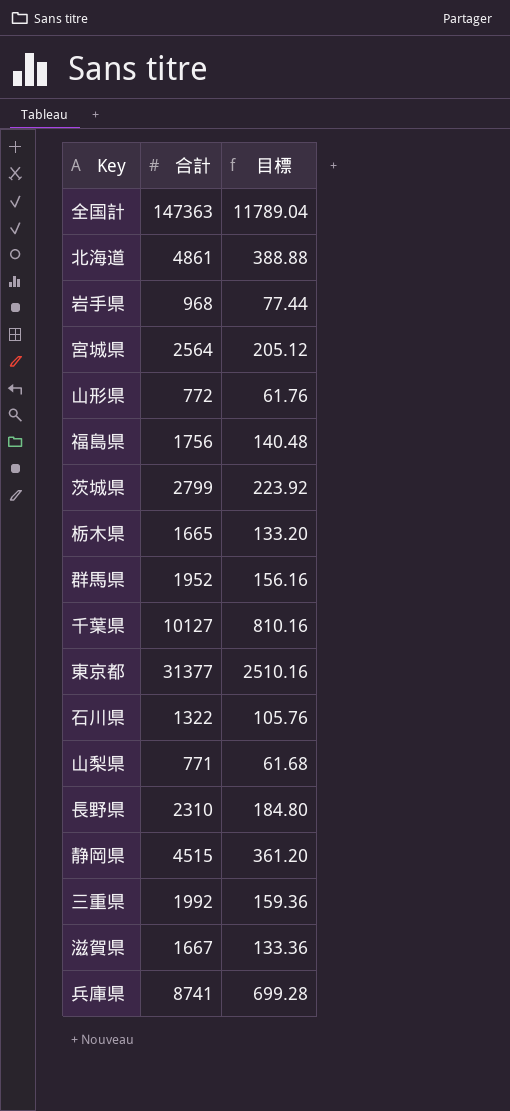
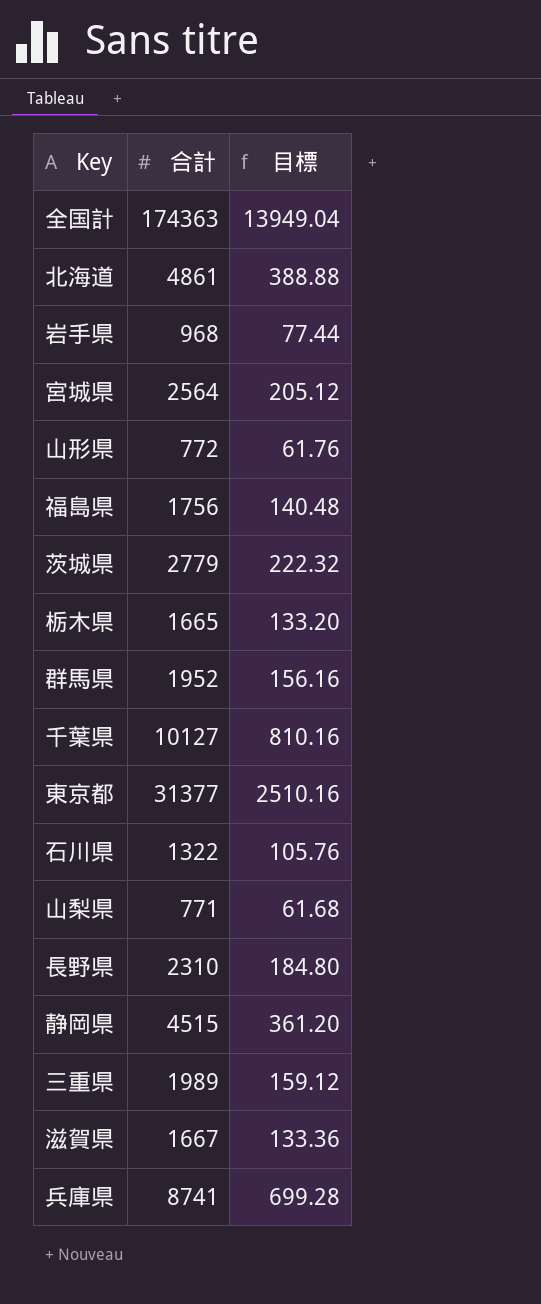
全国計 | 合計: 147363 -> 174363
全国計 | 目標: 11789.04 -> 13949.04
茨城県 | 合計: 2799 -> 2779
茨城県 | 目標: 223.92 -> 222.32
三重県 | 合計: 1992 -> 1989
三重県 | 目標: 159.36 -> 159.12

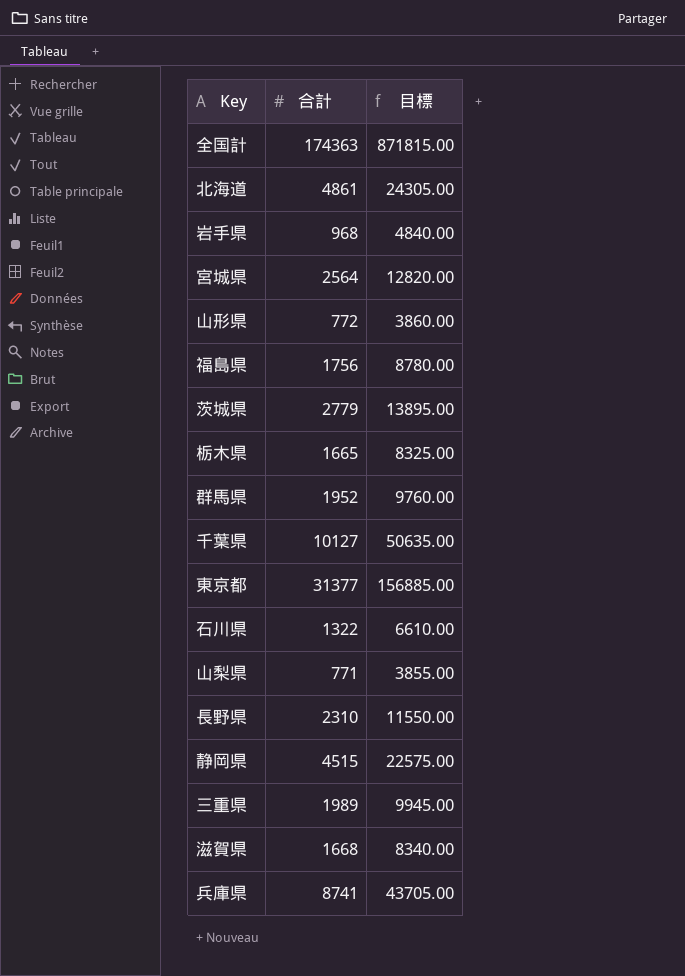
column 目標 | formula: [合計] * 0.08 -> [合計] * 5
滋賀県 | 合計: 1667 -> 1668

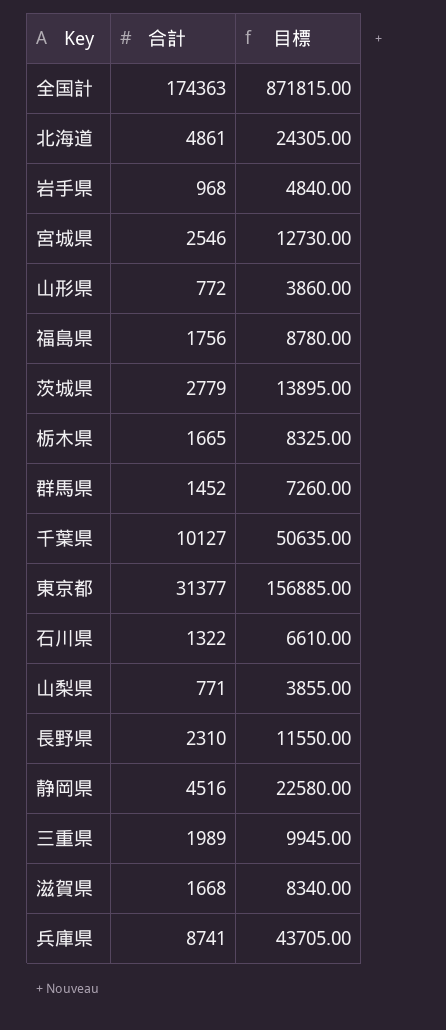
宮城県 | 合計: 2564 -> 2546
宮城県 | 目標: 12820.00 -> 12730.00
群馬県 | 合計: 1952 -> 1452
群馬県 | 目標: 9760.00 -> 7260.00
静岡県 | 合計: 4515 -> 4516
静岡県 | 目標: 22575.00 -> 22580.00

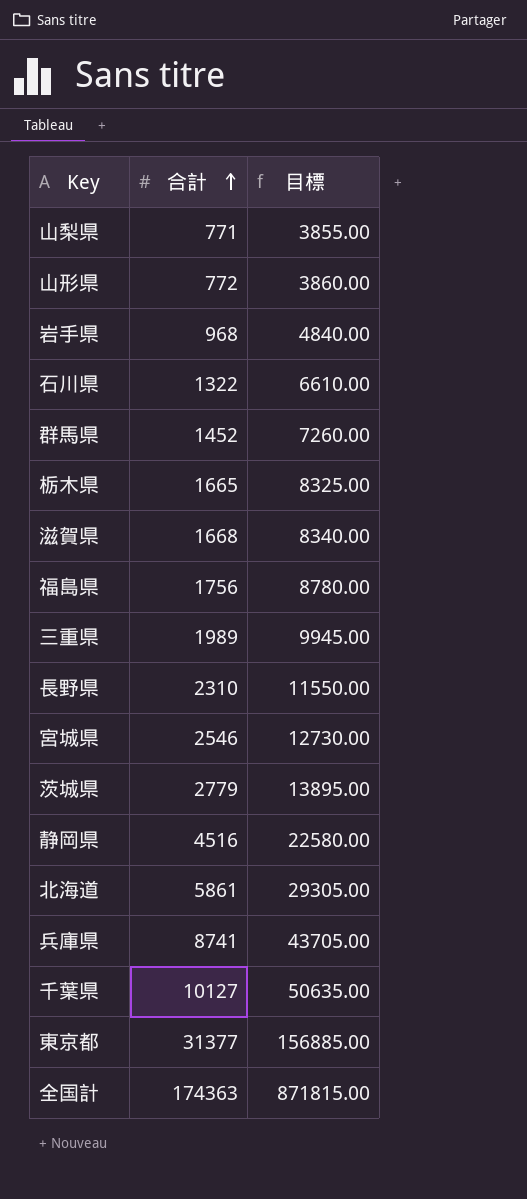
row order: none -> 合計 ascending
北海道 | 合計: 4861 -> 5861
北海道 | 目標: 24305.00 -> 29305.00

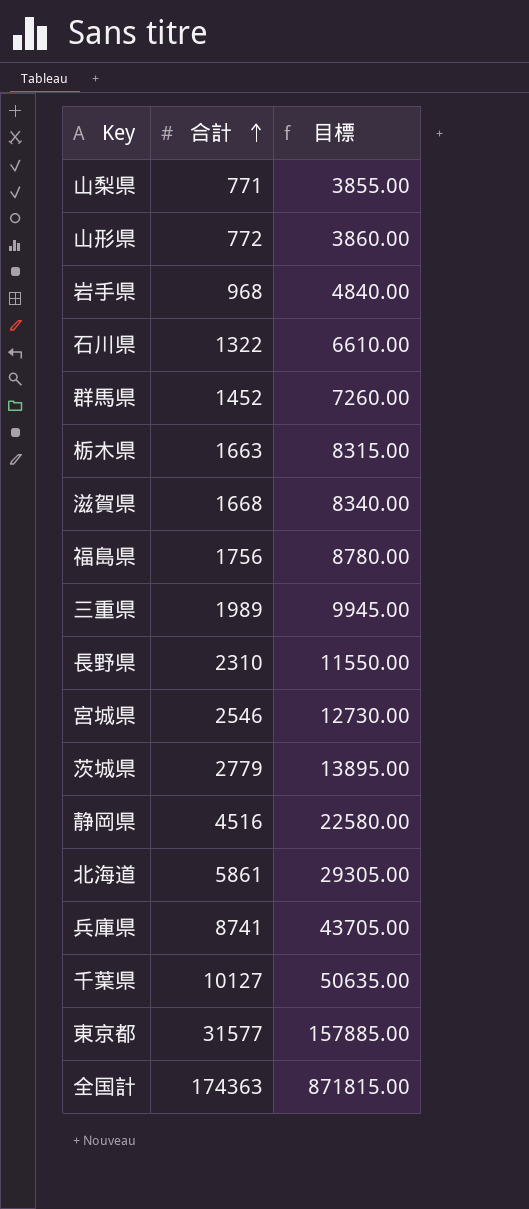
栃木県 | 合計: 1665 -> 1663
栃木県 | 目標: 8325.00 -> 8315.00
東京都 | 合計: 31377 -> 31577
東京都 | 目標: 156885.00 -> 157885.00

